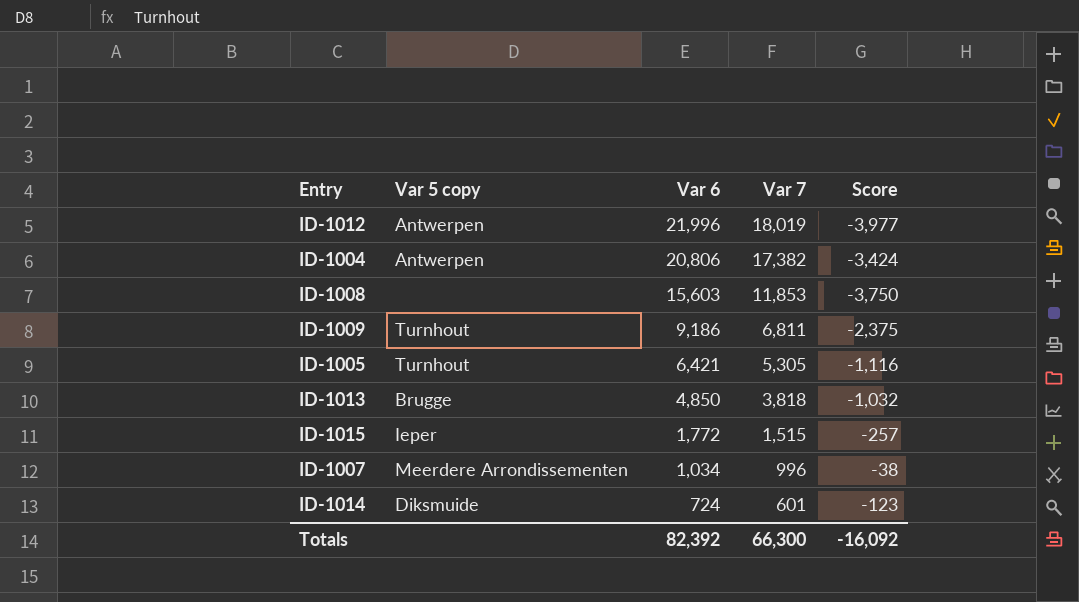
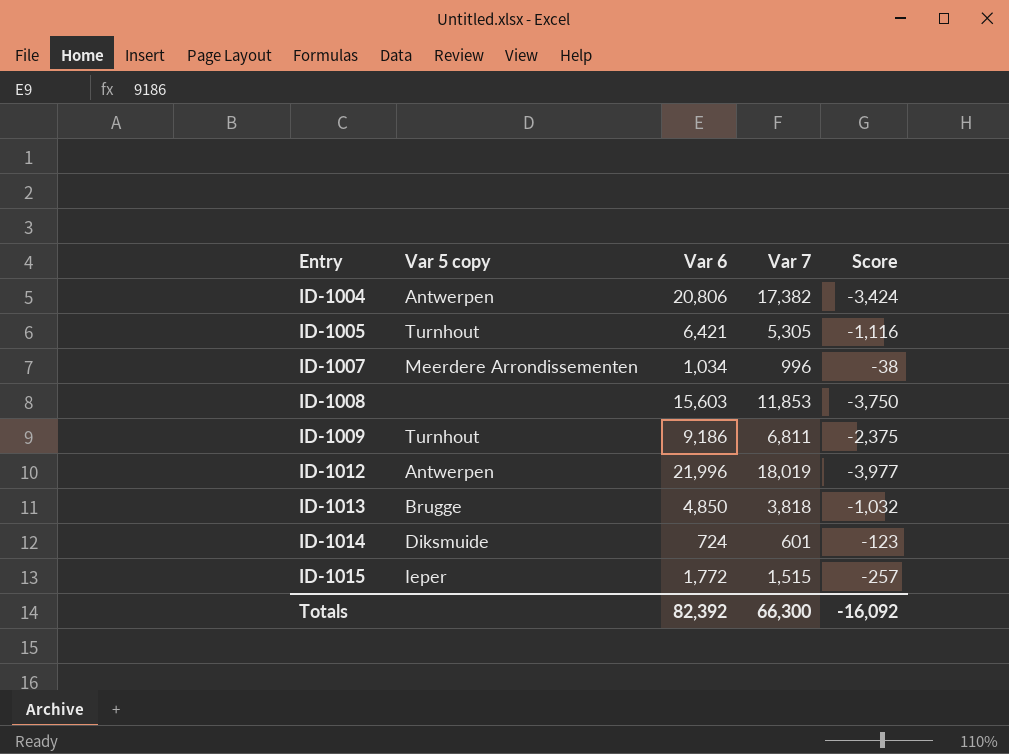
row order: Var 6 descending -> Entry ascending

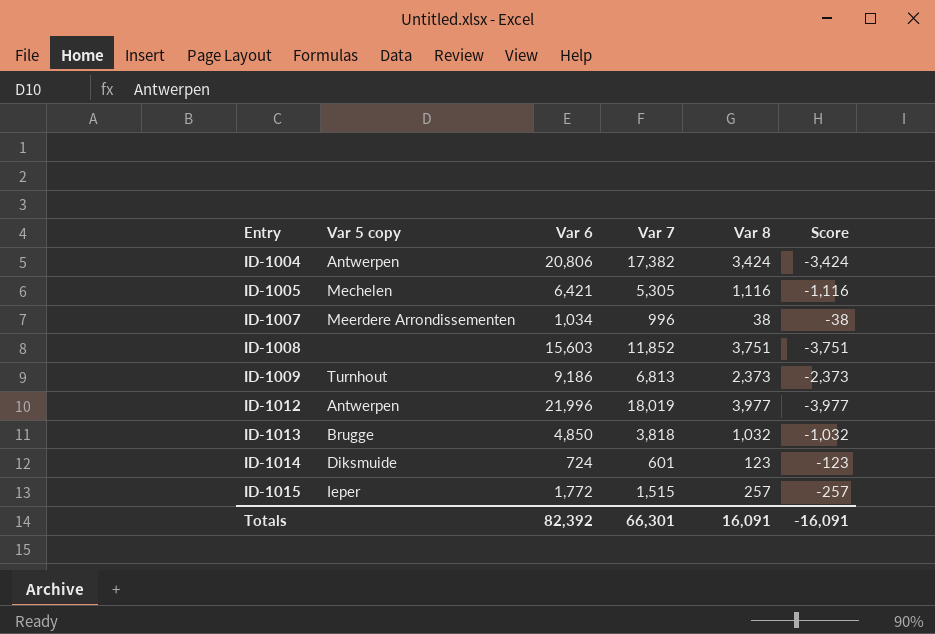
column Var 8 | formula: none -> [Var 6] - [Var 7]
ID-1005 | Var 5 copy: Turnhout -> Mechelen
ID-1008 | Var 7: 11,853 -> 11,852
ID-1008 | Score: -3,750 -> -3,751
ID-1009 | Var 7: 6,811 -> 6,813
ID-1009 | Score: -2,375 -> -2,373
Totals | Var 7: 66,300 -> 66,301
Totals | Score: -16,092 -> -16,091

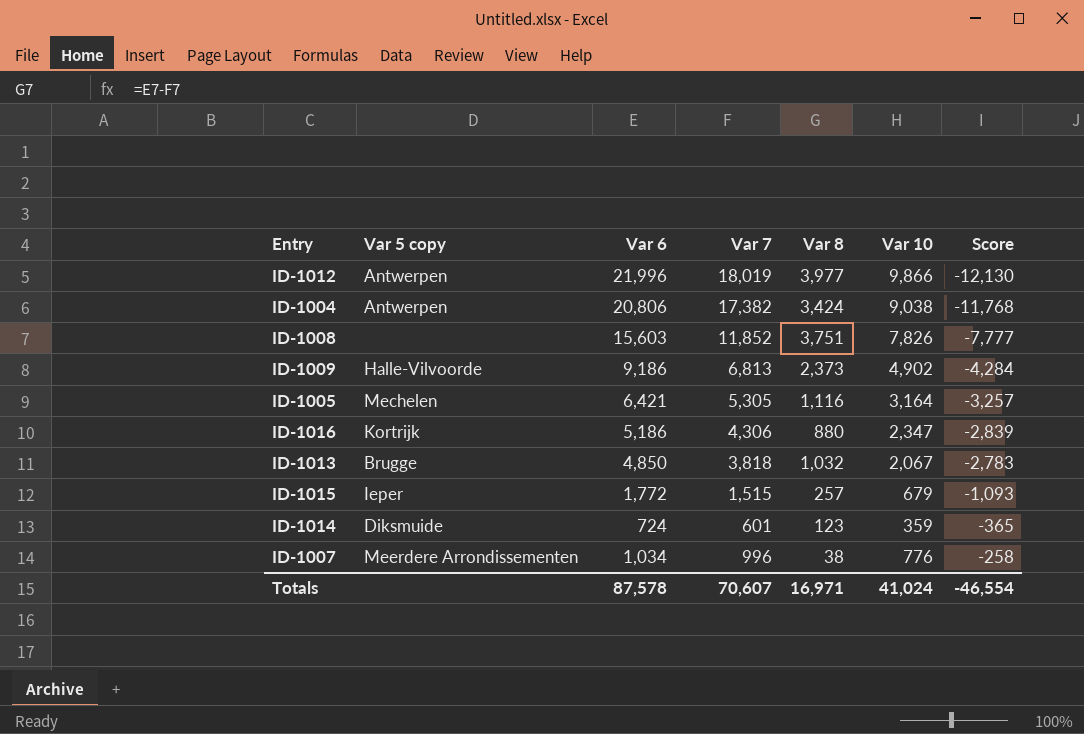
row order: Entry ascending -> Score ascending
column Var 10 | position: none -> 6
column Score | formula: [Var 7] - [Var 6] -> [Var 10] - [Var 6]
ID-1009 | Var 5 copy: Turnhout -> Halle-Vilvoorde
row ID-1016: none -> Kortrijk | 5,186 | 4,306 | 880 | 2,347 | -2,839
Totals | Var 6: 82,392 -> 87,578
Totals | Var 7: 66,301 -> 70,607
Totals | Var 8: 16,091 -> 16,971
Totals | Score: -16,091 -> -46,554

